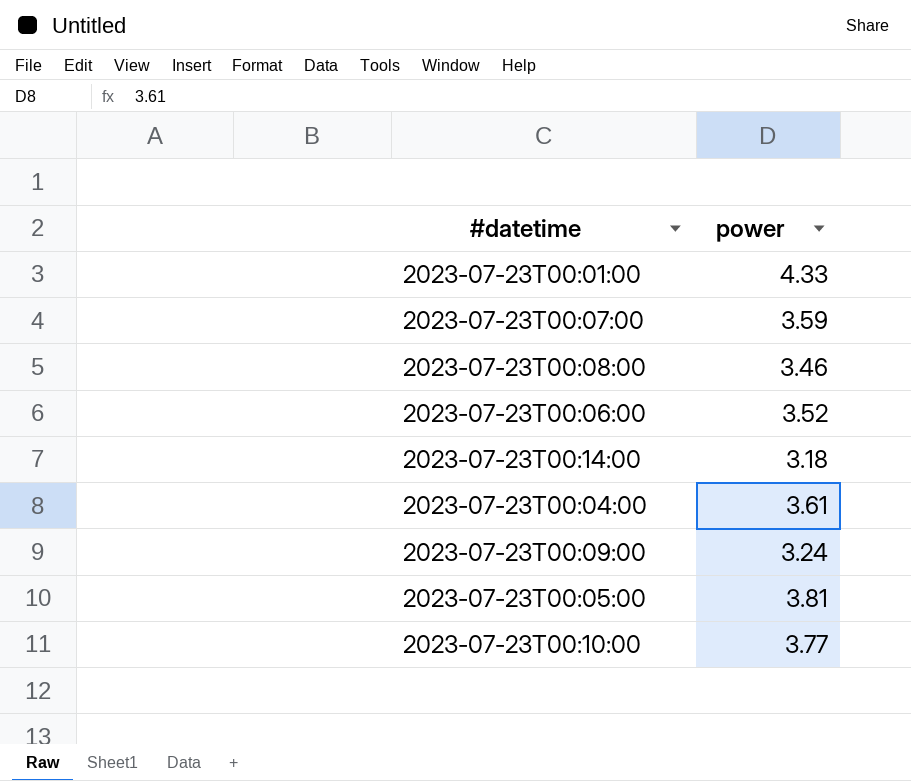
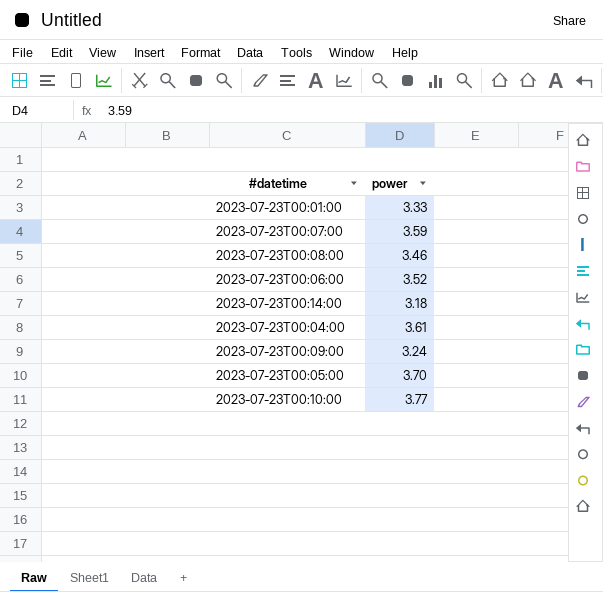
2023-07-23T00:01:00 | power: 4.33 -> 3.33
2023-07-23T00:05:00 | power: 3.81 -> 3.70

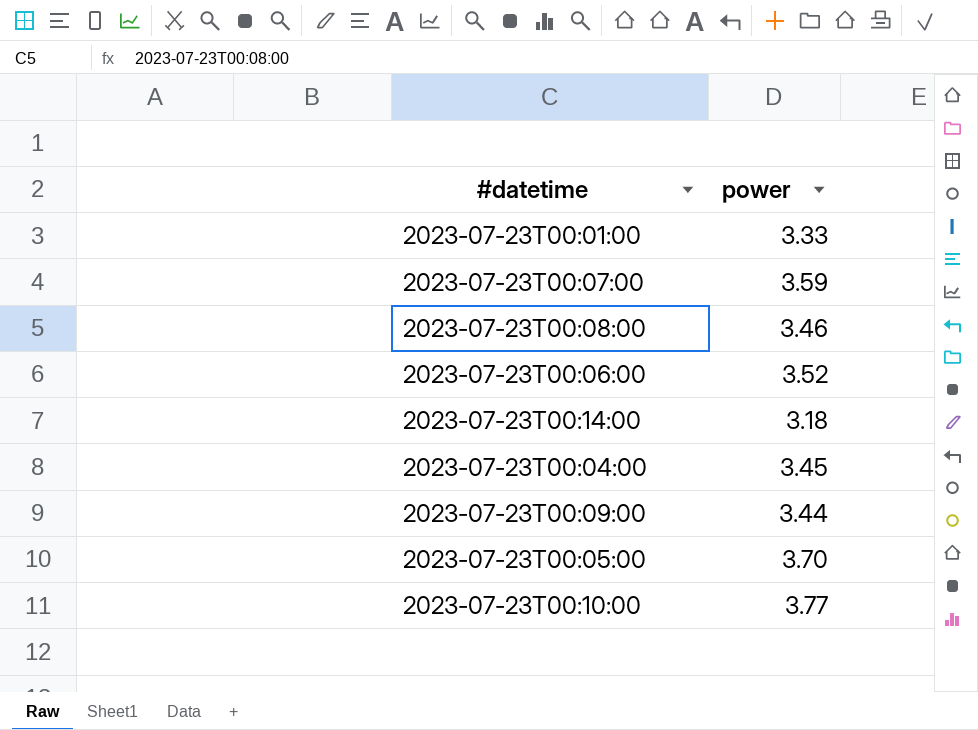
2023-07-23T00:04:00 | power: 3.61 -> 3.45
2023-07-23T00:09:00 | power: 3.24 -> 3.44

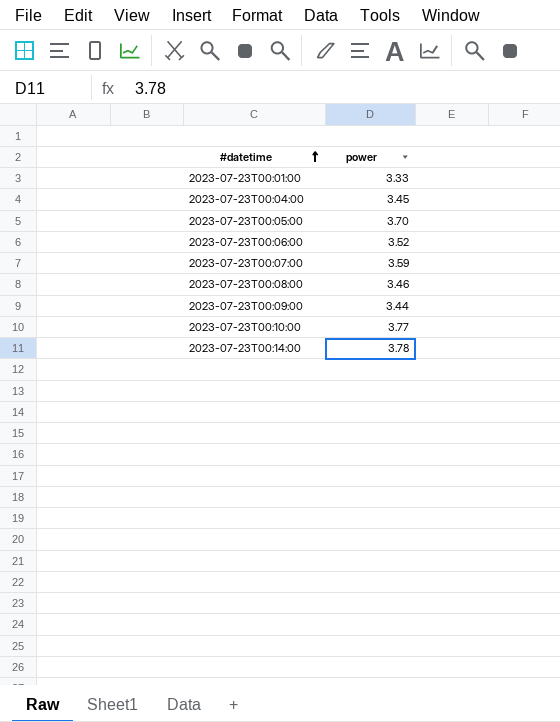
row order: none -> #datetime ascending
2023-07-23T00:14:00 | power: 3.18 -> 3.78

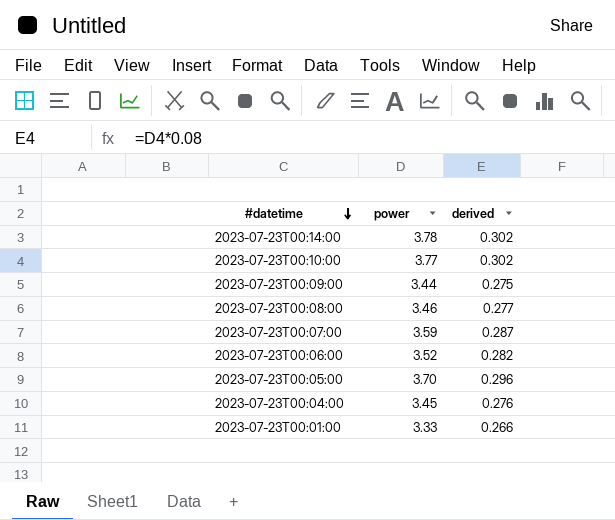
row order: #datetime ascending -> #datetime descending
column derived | formula: none -> [power] * 0.08

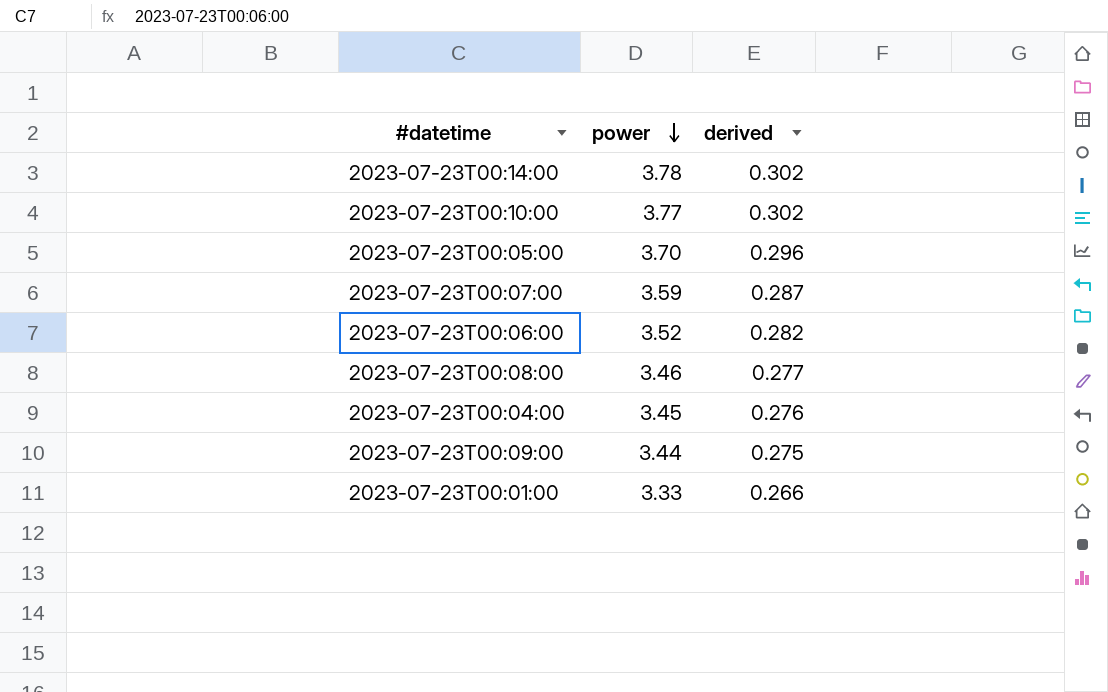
row order: #datetime descending -> power descending

